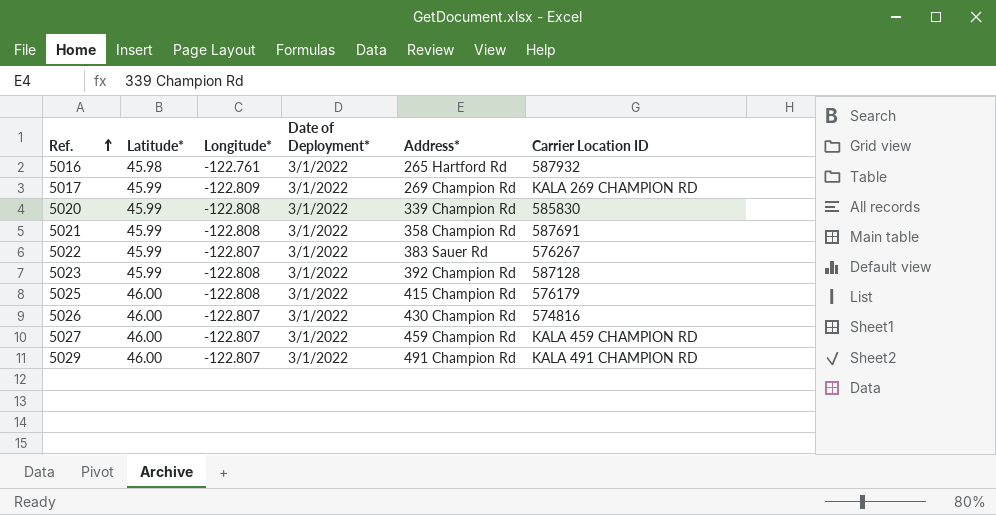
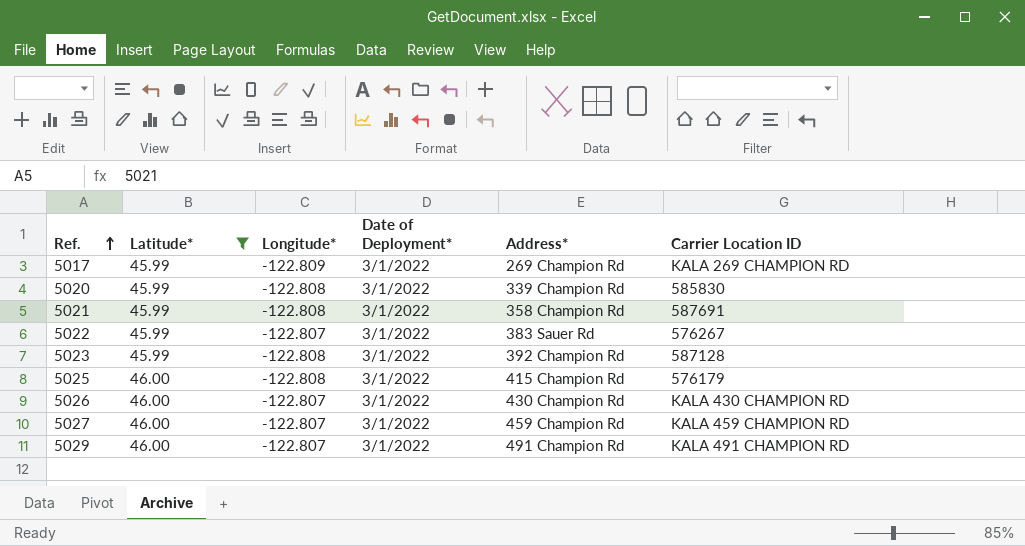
filter: none -> Latitude* != 45.98
5026 | Carrier Location ID: 574816 -> KALA 430 CHAMPION RD

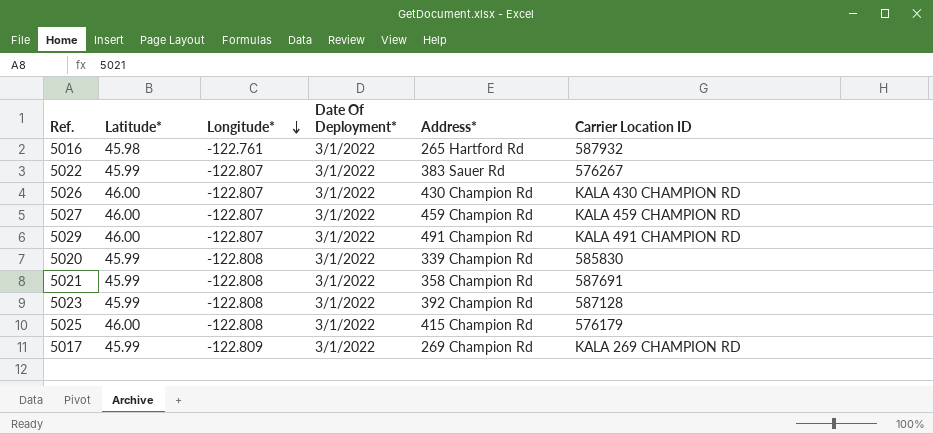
filter: Latitude* != 45.98 -> none
row order: Ref. ascending -> Longitude* descending
column name: Date of Deployment* -> Date Of Deployment*

